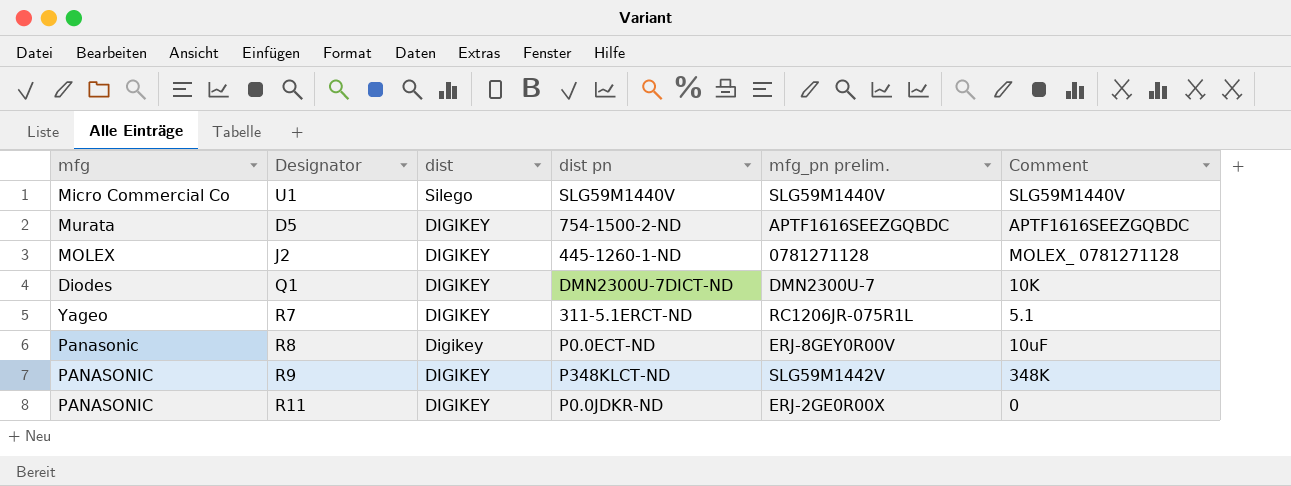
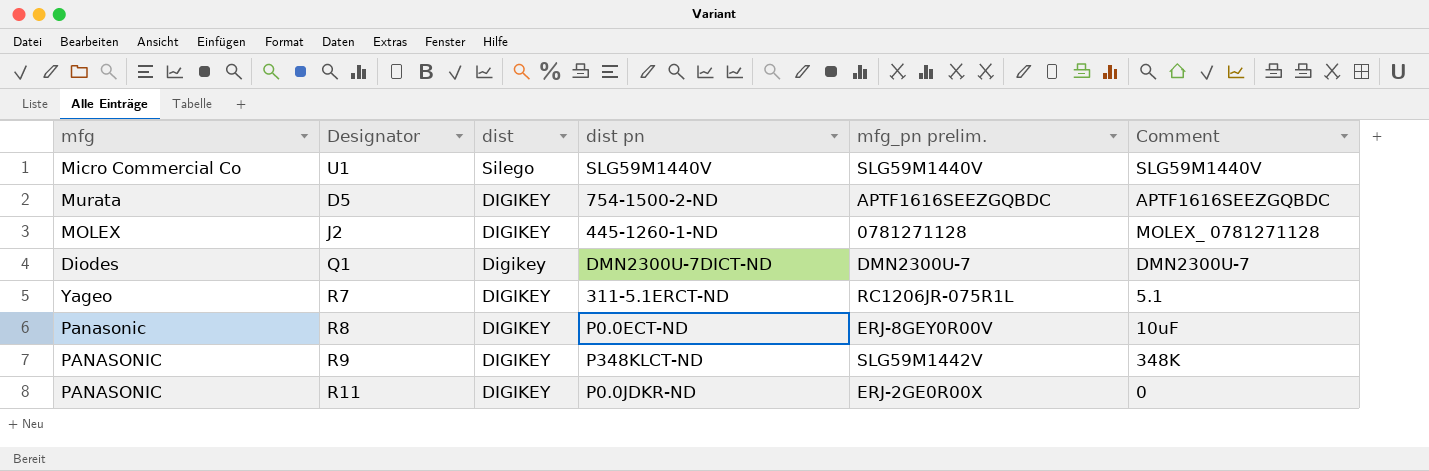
Q1 | dist: DIGIKEY -> Digikey
Q1 | Comment: 10K -> DMN2300U-7
R8 | dist: Digikey -> DIGIKEY

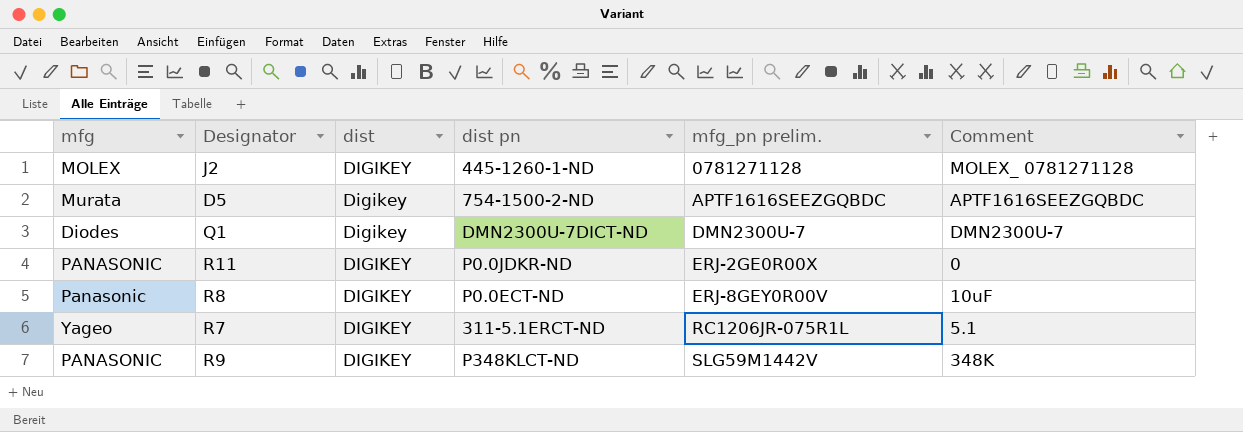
row order: dist descending -> mfg_pn prelim. ascending
row U1: Micro Commercial Co | Silego | SLG59M1440V | SLG59M1440V | SLG59M1440V -> none
D5 | dist: DIGIKEY -> Digikey

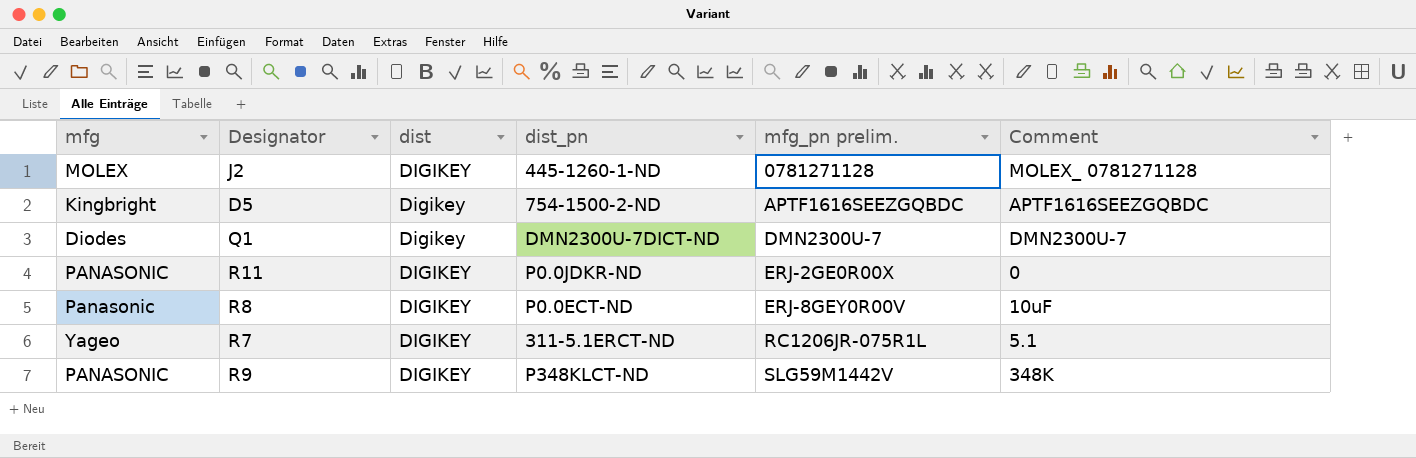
column name: dist pn -> dist_pn
D5 | mfg: Murata -> Kingbright

